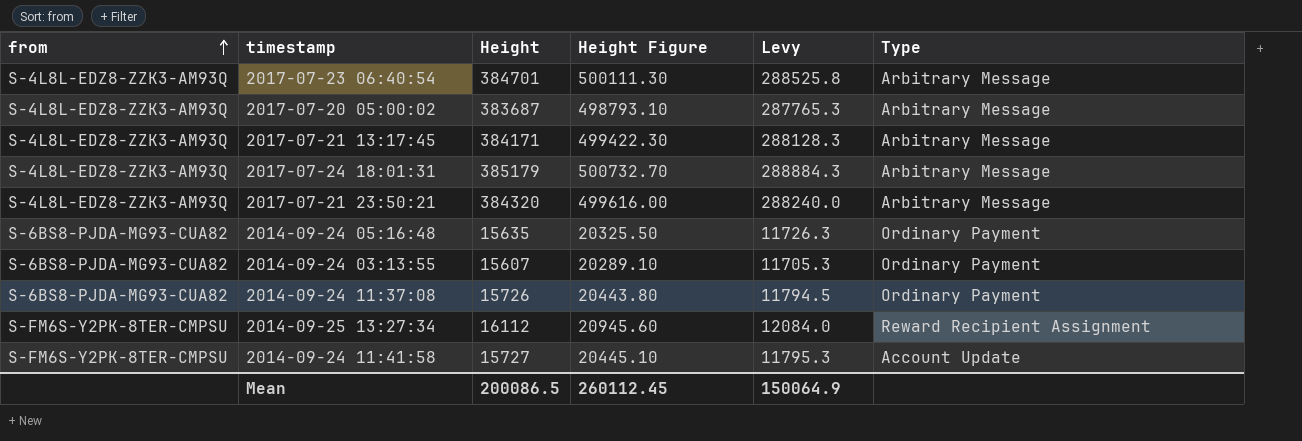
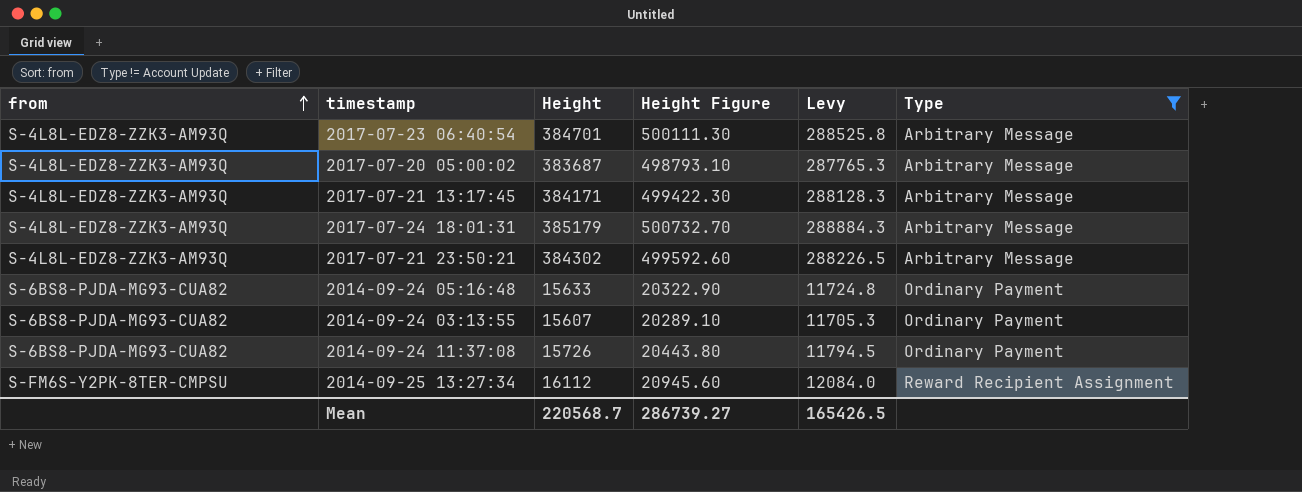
filter: none -> Type != Account Update
2017-07-21 23:50:21 | Height: 384320 -> 384302
2017-07-21 23:50:21 | Height Figure: 499616.00 -> 499592.60
2017-07-21 23:50:21 | Levy: 288240.0 -> 288226.5
2014-09-24 05:16:48 | Height: 15635 -> 15633
2014-09-24 05:16:48 | Height Figure: 20325.50 -> 20322.90
2014-09-24 05:16:48 | Levy: 11726.3 -> 11724.8
Mean | Height: 200086.5 -> 220568.7
Mean | Height Figure: 260112.45 -> 286739.27
Mean | Levy: 150064.9 -> 165426.5

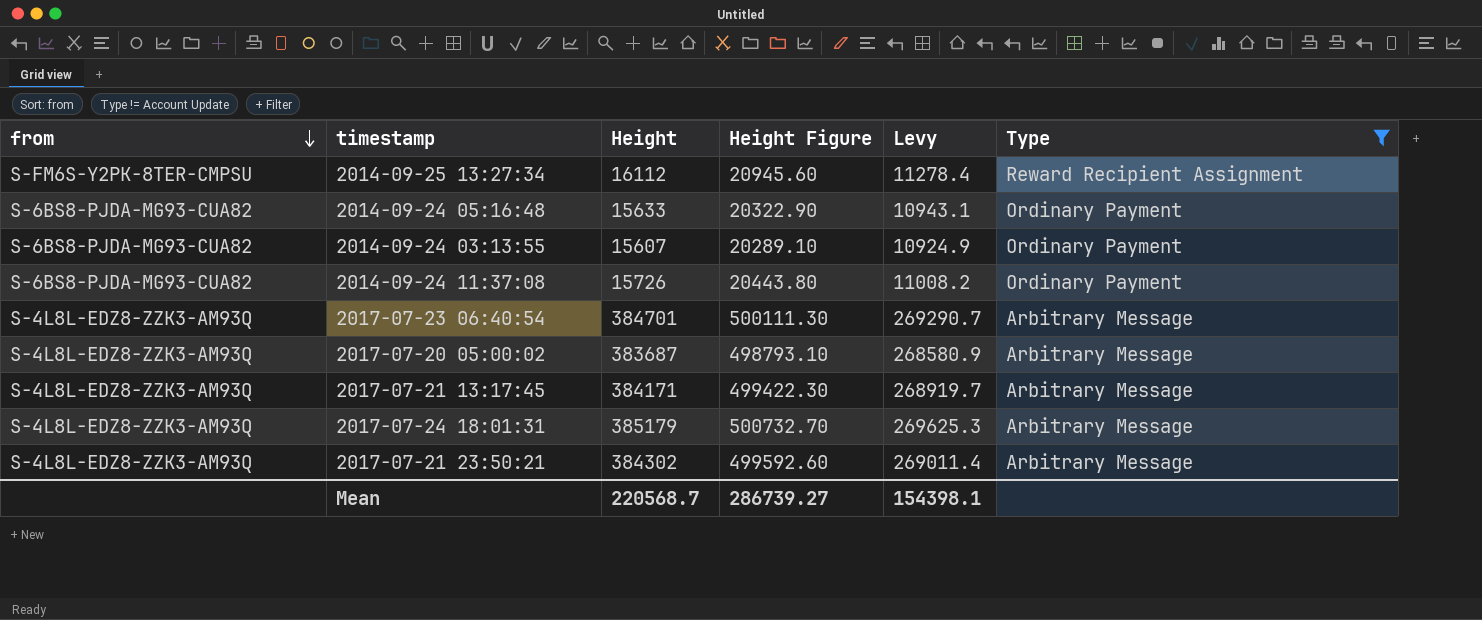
row order: from ascending -> from descending
column Levy | formula: [Height] * 0.75 -> [Height] * 0.7
Mean | Levy: 165426.5 -> 154398.1

